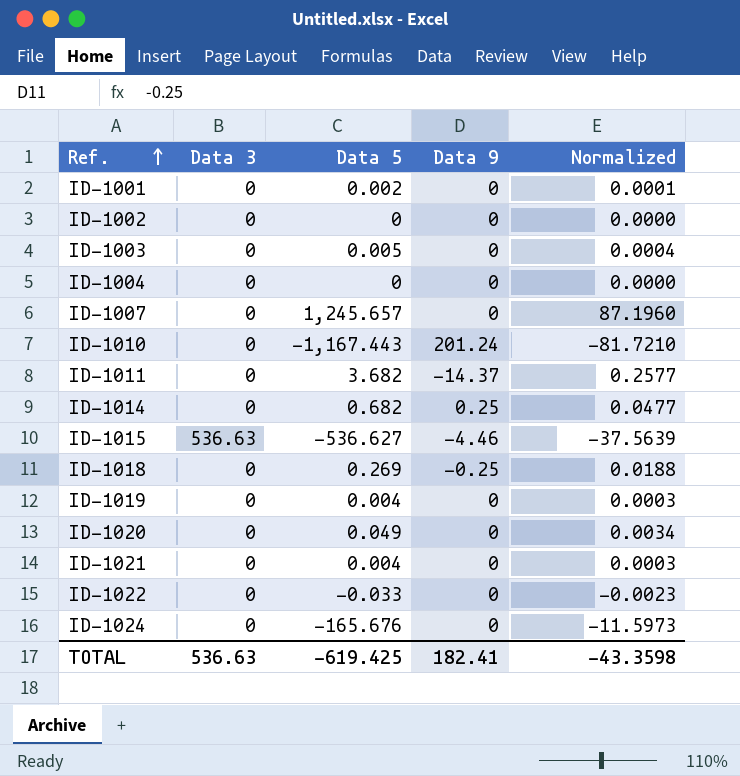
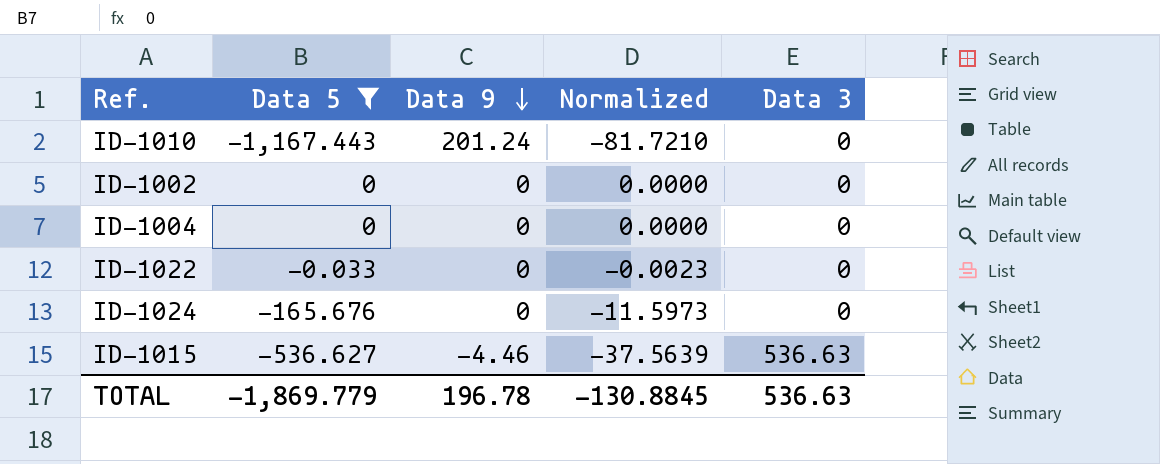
filter: none -> Data 5 <= 0
row order: Ref. ascending -> Data 9 descending
column Data 3 | position: 2 -> 5
TOTAL | Data 5: -619.425 -> -1,869.779
TOTAL | Data 9: 182.41 -> 196.78
TOTAL | Normalized: -43.3598 -> -130.8845

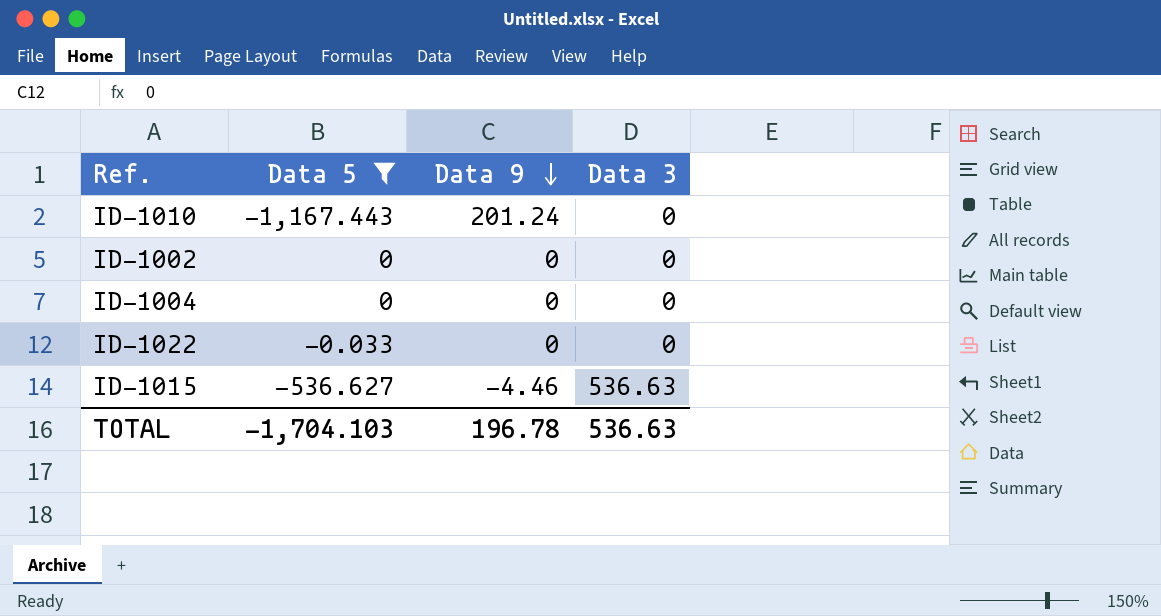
column Normalized | formula: [Data 5] * 0.07 -> none
row ID-1024: -165.676 | 0 | -11.5973 | 0 -> none
TOTAL | Data 5: -1,869.779 -> -1,704.103

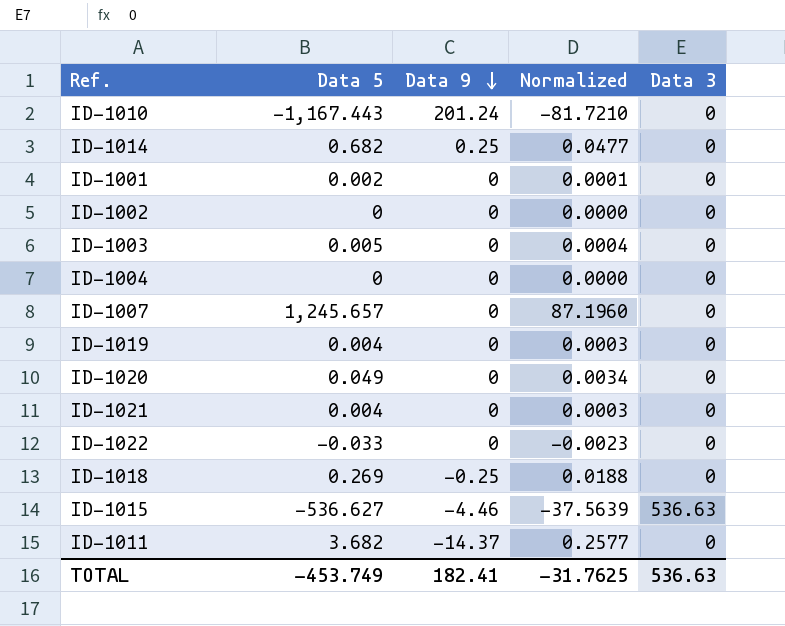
filter: Data 5 <= 0 -> none
column Normalized | formula: none -> [Data 5] * 0.07
TOTAL | Data 5: -1,704.103 -> -453.749
TOTAL | Data 9: 196.78 -> 182.41

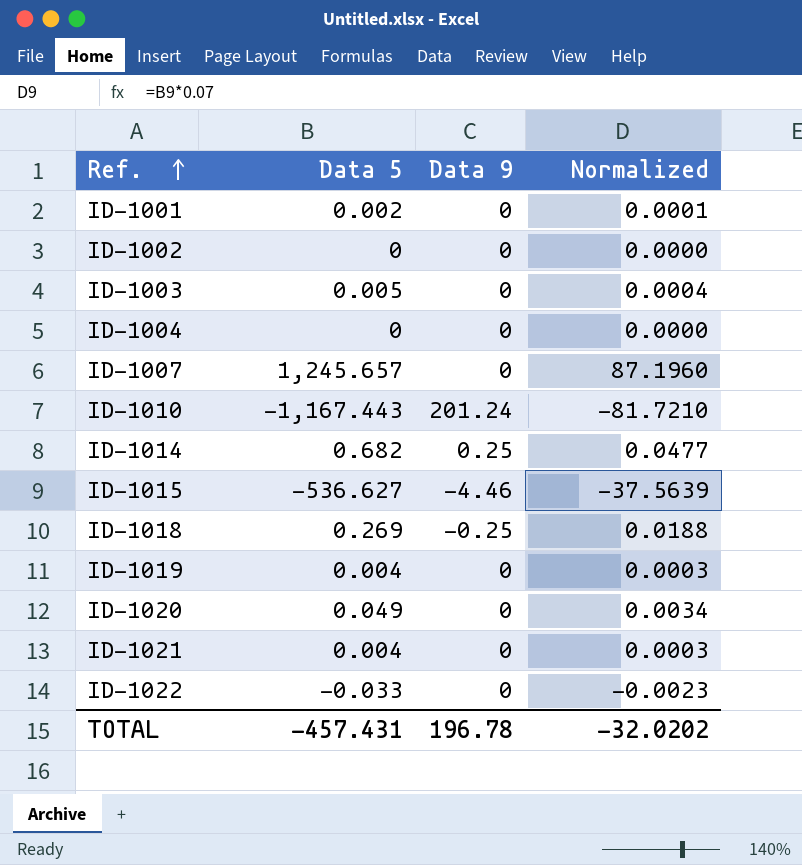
row order: Data 9 descending -> Ref. ascending
column Data 3 | position: 5 -> none
row ID-1011: 3.682 | -14.37 | 0.2577 | 0 -> none
TOTAL | Data 5: -453.749 -> -457.431
TOTAL | Data 9: 182.41 -> 196.78
TOTAL | Normalized: -31.7625 -> -32.0202

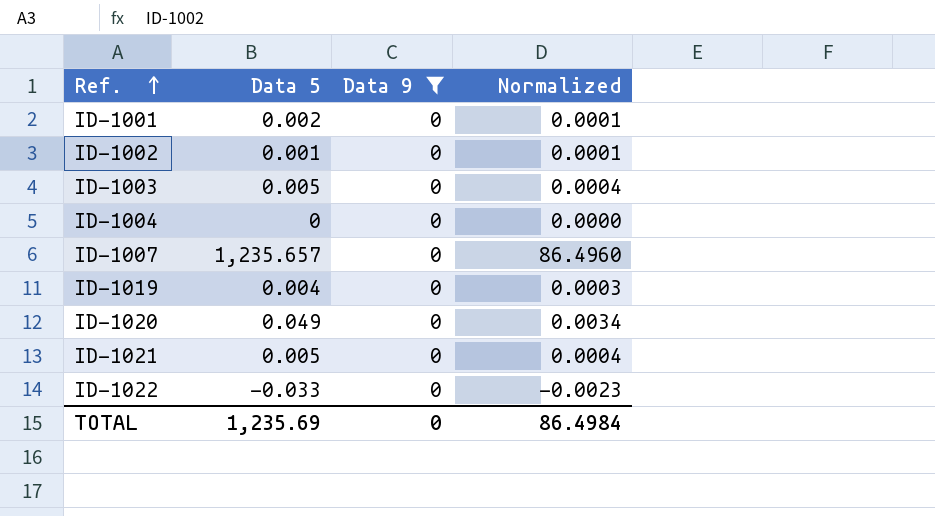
filter: none -> Data 9 = 0
ID-1002 | Data 5: 0 -> 0.001
ID-1002 | Normalized: 0.0000 -> 0.0001
ID-1007 | Data 5: 1,245.657 -> 1,235.657
ID-1007 | Normalized: 87.1960 -> 86.4960
ID-1021 | Data 5: 0.004 -> 0.005
ID-1021 | Normalized: 0.0003 -> 0.0004
TOTAL | Data 5: -457.431 -> 1,235.69
TOTAL | Data 9: 196.78 -> 0
TOTAL | Normalized: -32.0202 -> 86.4984

